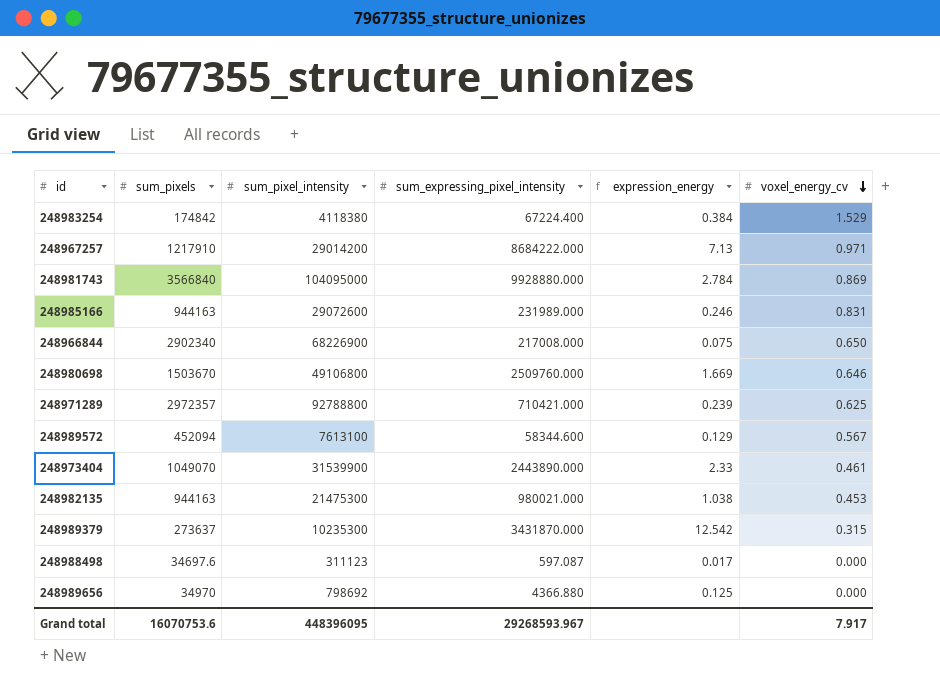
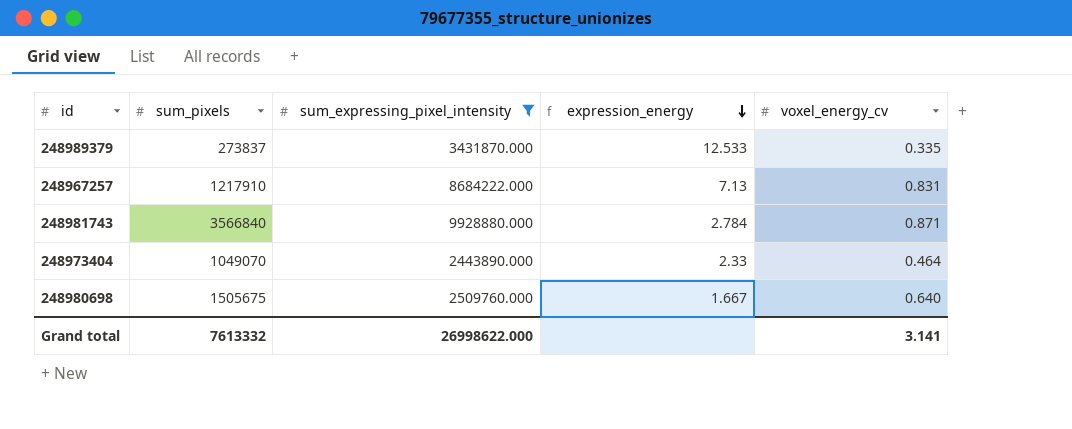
filter: none -> sum_expressing_pixel_intensity >= 2443890.000
row order: voxel_energy_cv descending -> expression_energy descending
column sum_pixel_intensity | position: 3 -> none
248989379 | sum_pixels: 273637 -> 273837
248989379 | expression_energy: 12.542 -> 12.533
248989379 | voxel_energy_cv: 0.315 -> 0.335
248967257 | voxel_energy_cv: 0.971 -> 0.831
248981743 | voxel_energy_cv: 0.869 -> 0.871
248973404 | voxel_energy_cv: 0.461 -> 0.464
248980698 | sum_pixels: 1503670 -> 1505675
248980698 | expression_energy: 1.669 -> 1.667
248980698 | voxel_energy_cv: 0.646 -> 0.640
Grand total | sum_pixels: 16070753.6 -> 7613332
Grand total | sum_expressing_pixel_intensity: 29268593.967 -> 26998622.000
Grand total | voxel_energy_cv: 7.917 -> 3.141

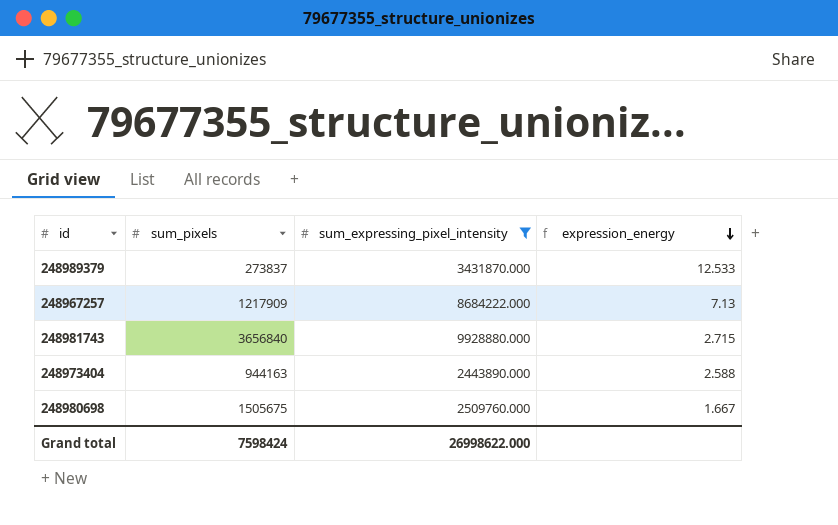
column voxel_energy_cv | position: 5 -> none
248967257 | sum_pixels: 1217910 -> 1217909
248981743 | sum_pixels: 3566840 -> 3656840
248981743 | expression_energy: 2.784 -> 2.715
248973404 | sum_pixels: 1049070 -> 944163
248973404 | expression_energy: 2.33 -> 2.588
Grand total | sum_pixels: 7613332 -> 7598424

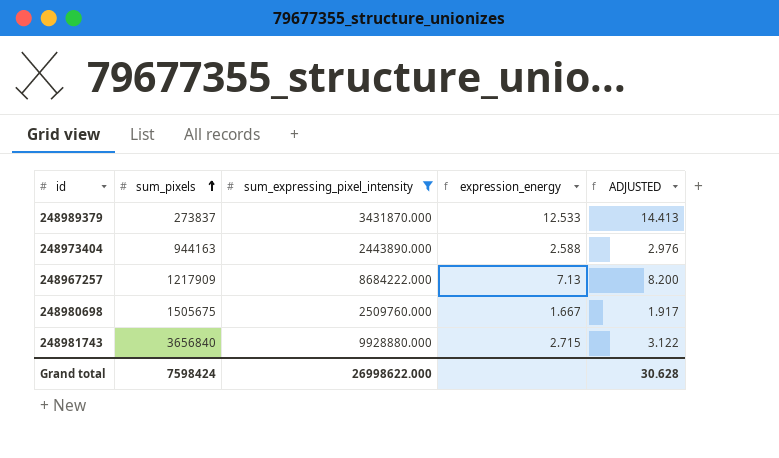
row order: expression_energy descending -> sum_pixels ascending
column ADJUSTED | formula: none -> [expression_energy] * 1.15

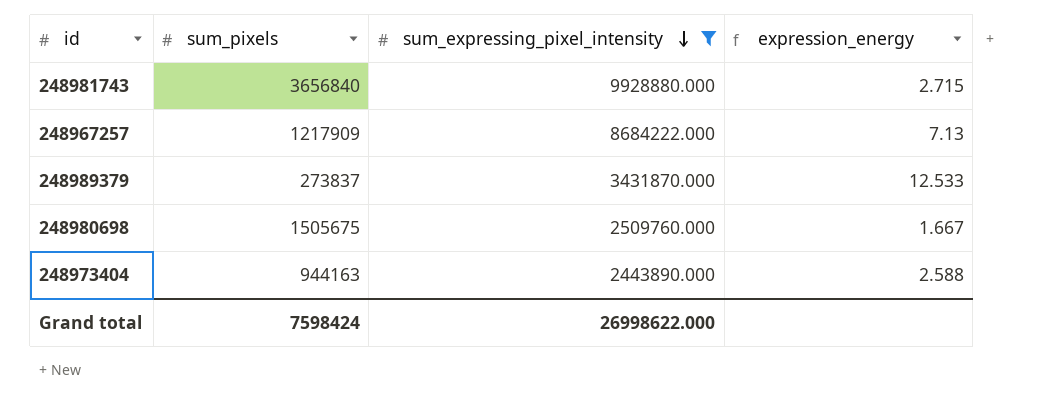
row order: sum_pixels ascending -> sum_expressing_pixel_intensity descending
column ADJUSTED | formula: [expression_energy] * 1.15 -> none

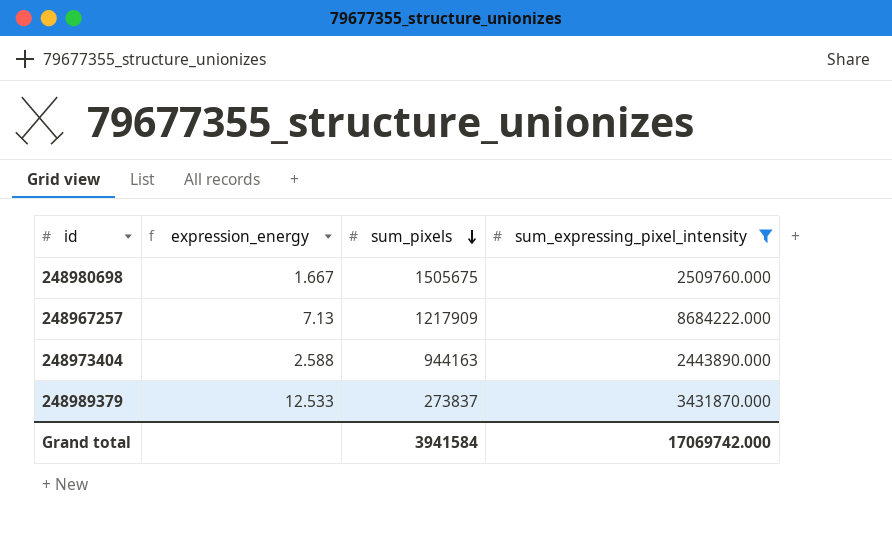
row order: sum_expressing_pixel_intensity descending -> sum_pixels descending
column expression_energy | position: 4 -> 2
row 248981743: 3656840 | 9928880.000 | 2.715 -> none
Grand total | sum_pixels: 7598424 -> 3941584
Grand total | sum_expressing_pixel_intensity: 26998622.000 -> 17069742.000

